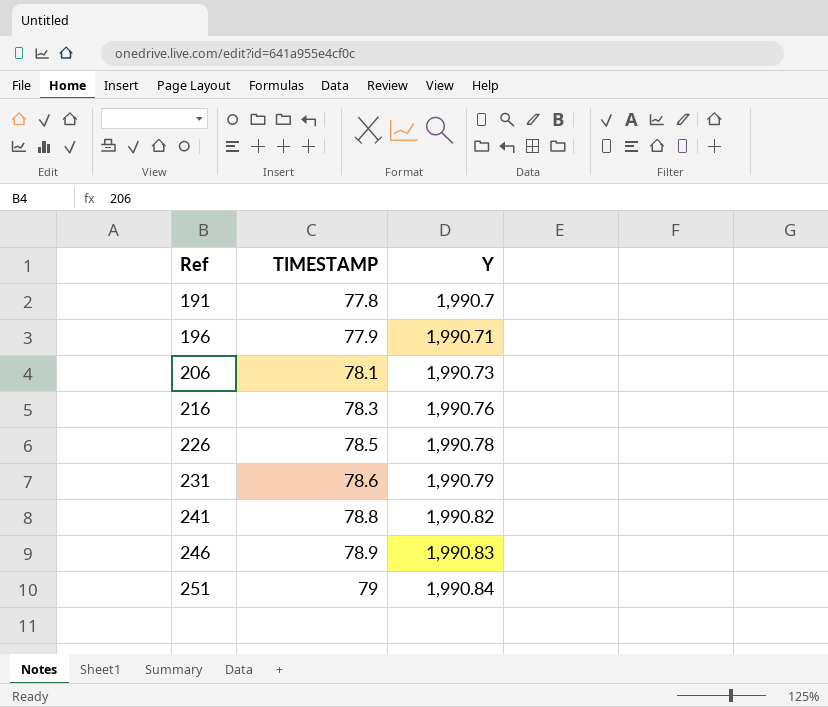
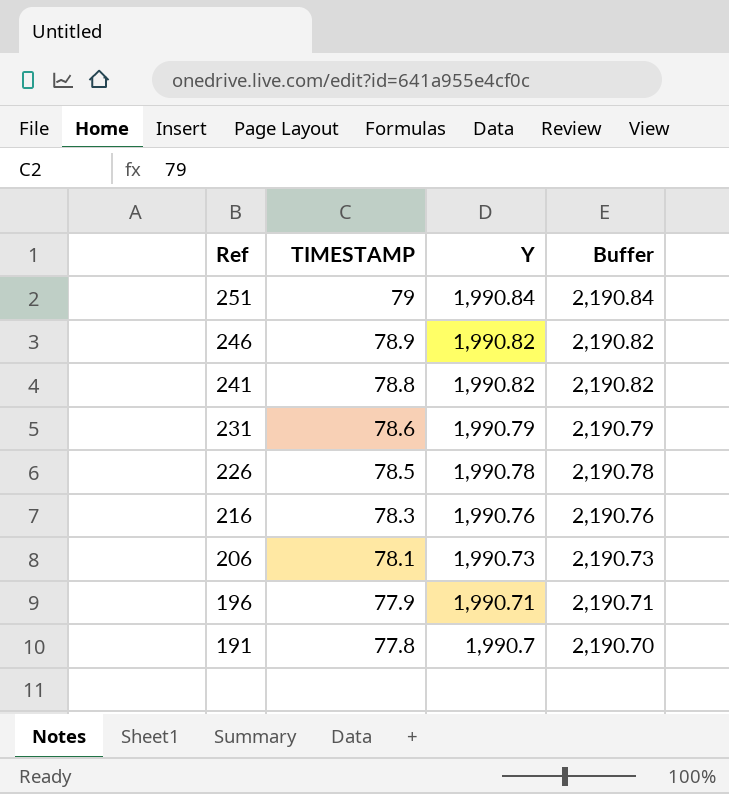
row order: Ref ascending -> Ref descending
column Buffer | formula: none -> [Y] + 200
246 | Y: 1,990.83 -> 1,990.82

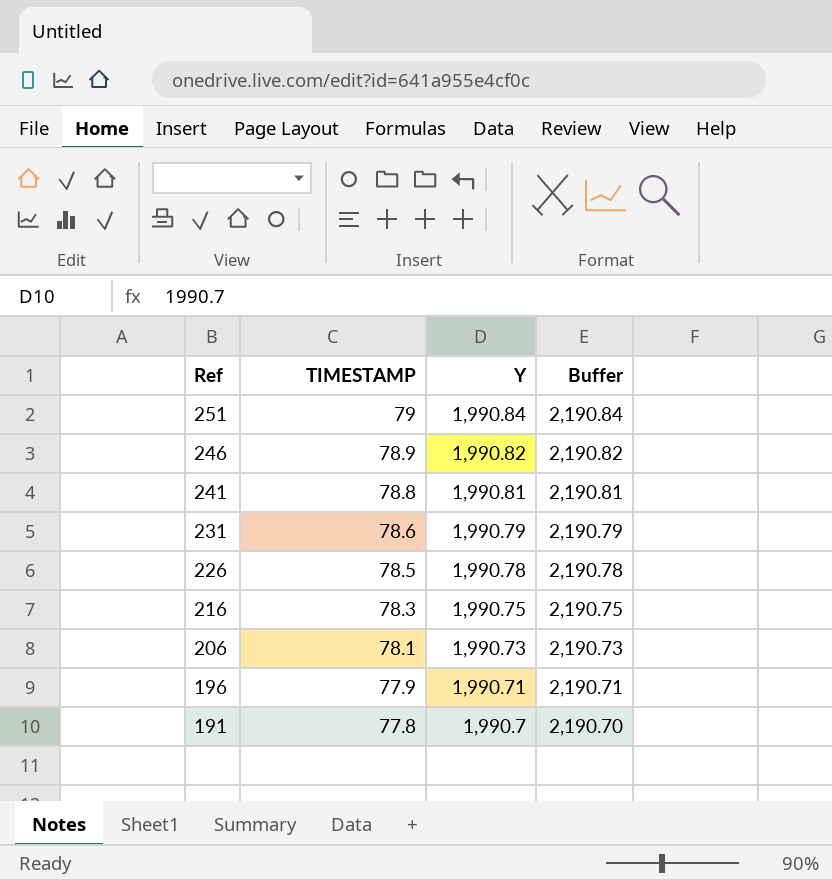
241 | Y: 1,990.82 -> 1,990.81
241 | Buffer: 2,190.82 -> 2,190.81
216 | Y: 1,990.76 -> 1,990.75
216 | Buffer: 2,190.76 -> 2,190.75

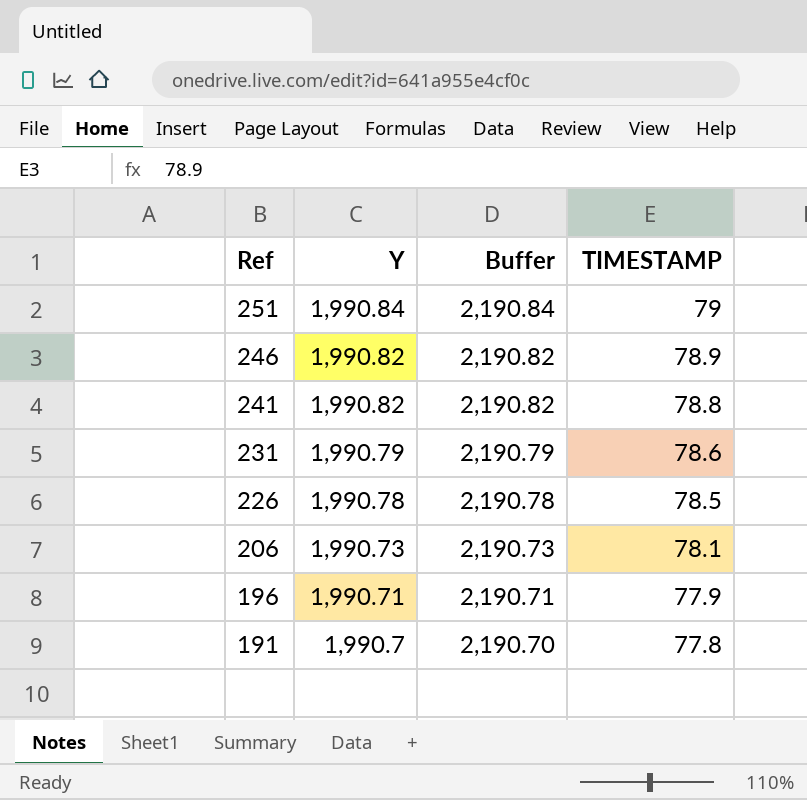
column TIMESTAMP | position: 2 -> 4
row 216: 78.3 | 1,990.75 | 2,190.75 -> none
241 | Y: 1,990.81 -> 1,990.82
241 | Buffer: 2,190.81 -> 2,190.82

